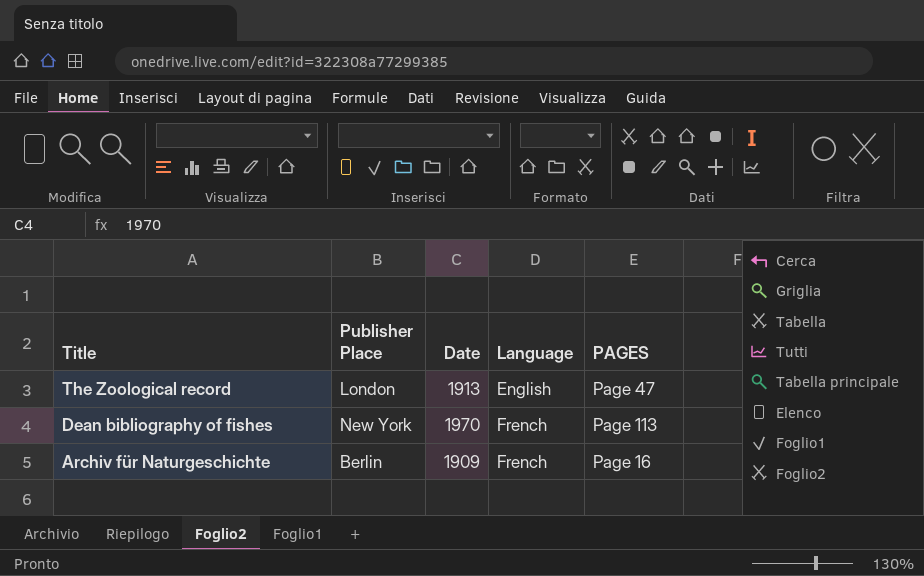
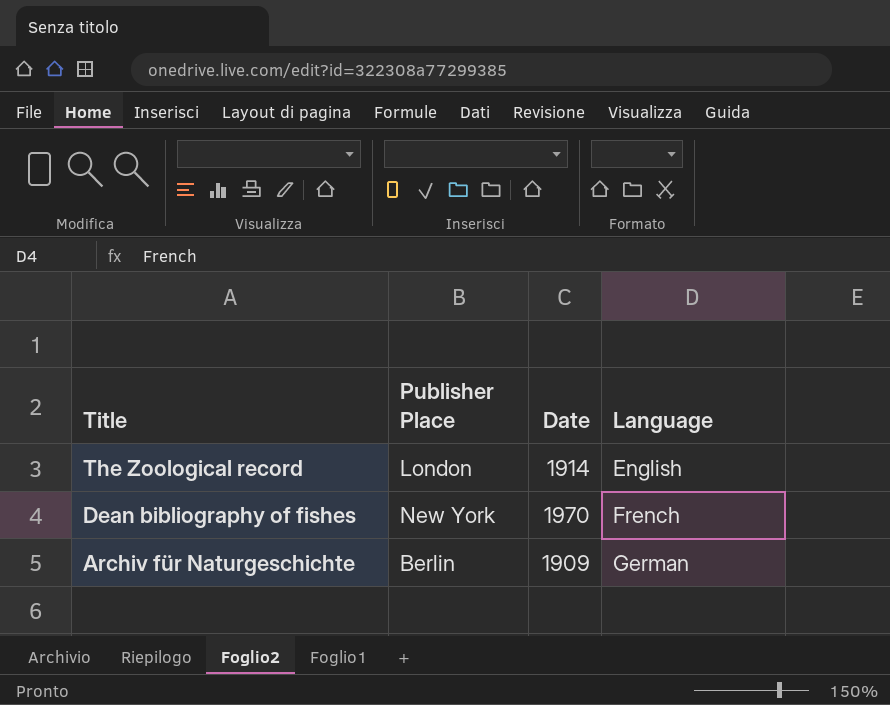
column PAGES | position: 5 -> none
The Zoological record | Date: 1913 -> 1914
Archiv für Naturgeschichte | Language: French -> German

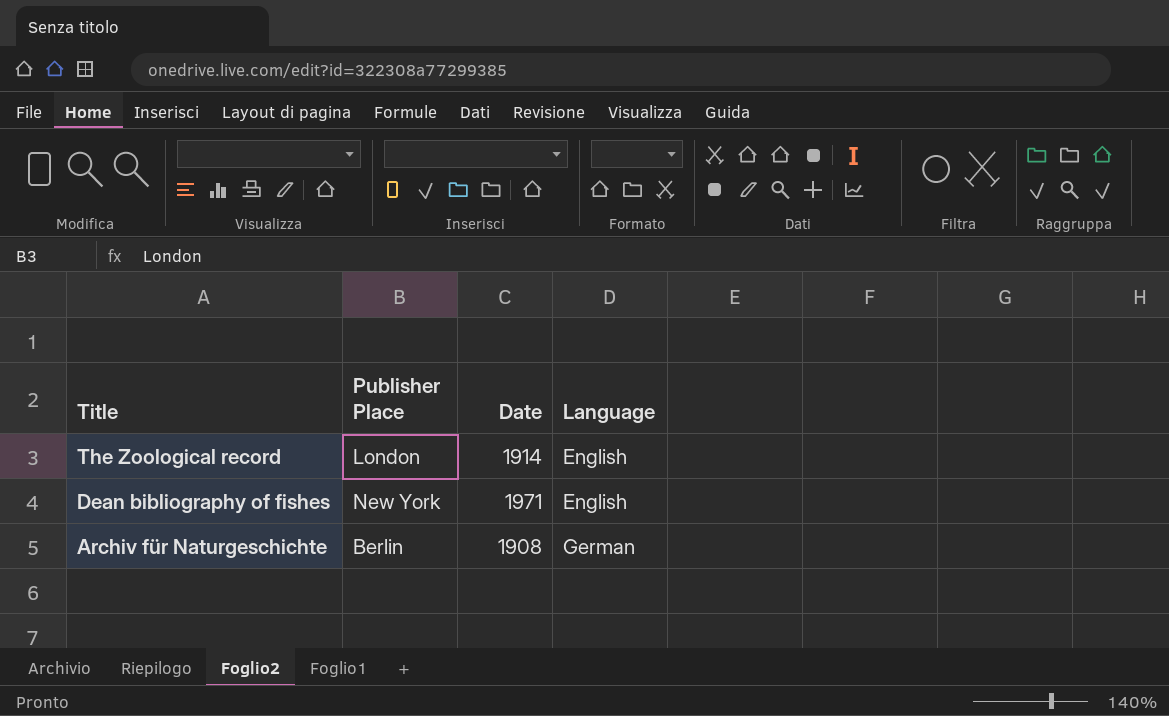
Dean bibliography of fishes | Date: 1970 -> 1971
Dean bibliography of fishes | Language: French -> English
Archiv für Naturgeschichte | Date: 1909 -> 1908

